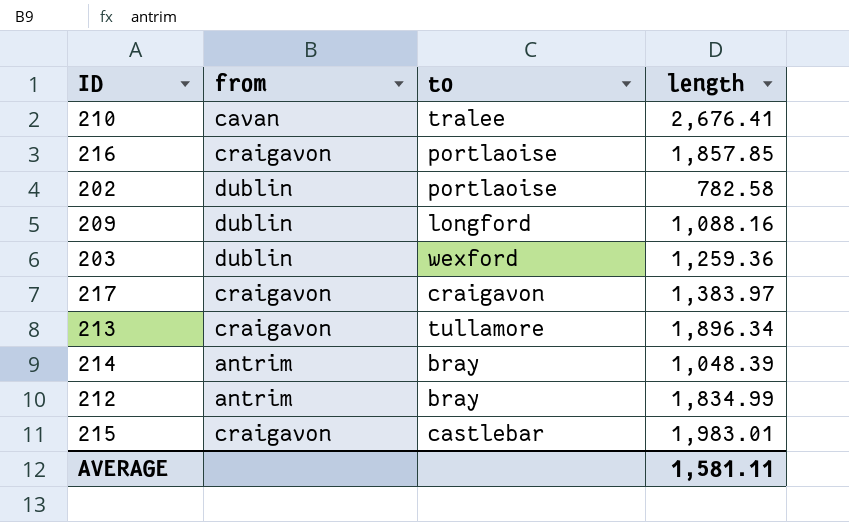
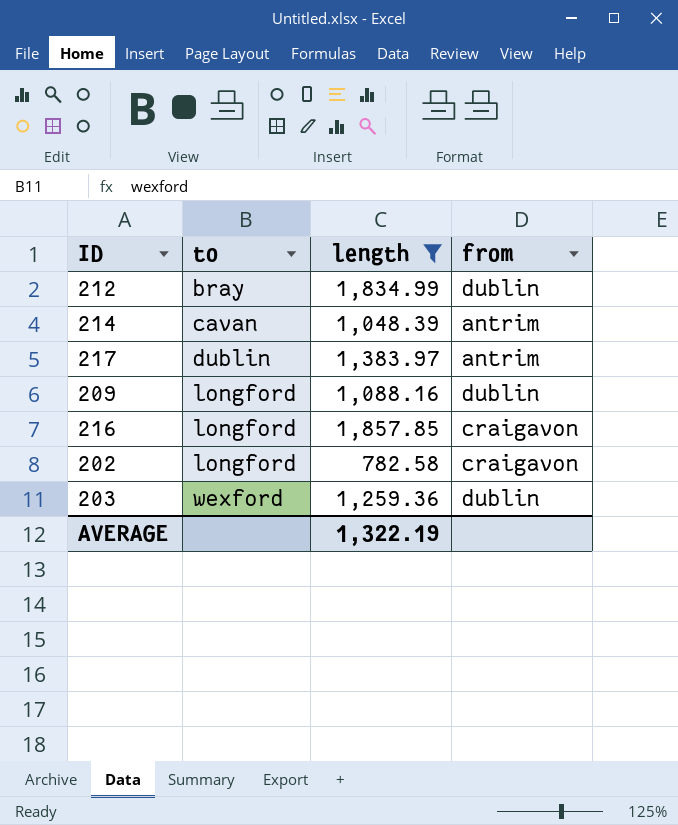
filter: none -> length <= 1,857.85
row order: none -> to ascending
column from | position: 2 -> 4
212 | from: antrim -> dublin
214 | to: bray -> cavan
217 | to: craigavon -> dublin
217 | from: craigavon -> antrim
216 | to: portlaoise -> longford
202 | to: portlaoise -> longford
202 | from: dublin -> craigavon
AVERAGE | length: 1,581.11 -> 1,322.19

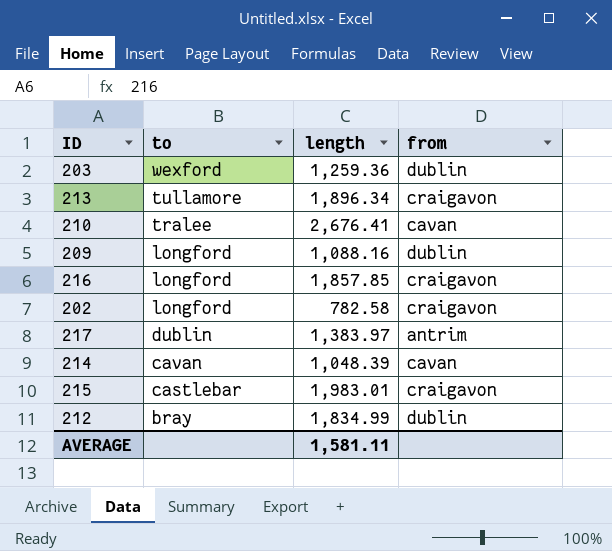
filter: length <= 1,857.85 -> none
row order: to ascending -> to descending
214 | from: antrim -> cavan
AVERAGE | length: 1,322.19 -> 1,581.11

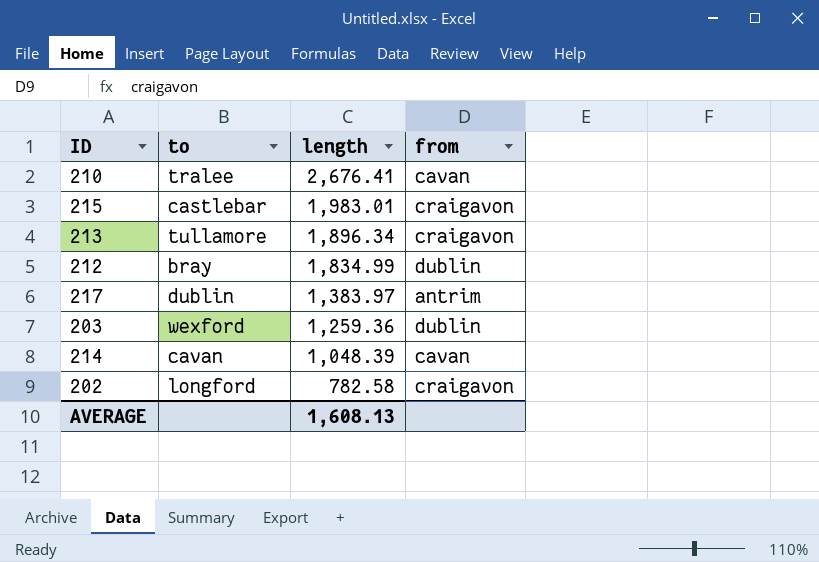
row order: to descending -> length descending
row 209: longford | 1,088.16 | dublin -> none
row 216: longford | 1,857.85 | craigavon -> none
AVERAGE | length: 1,581.11 -> 1,608.13

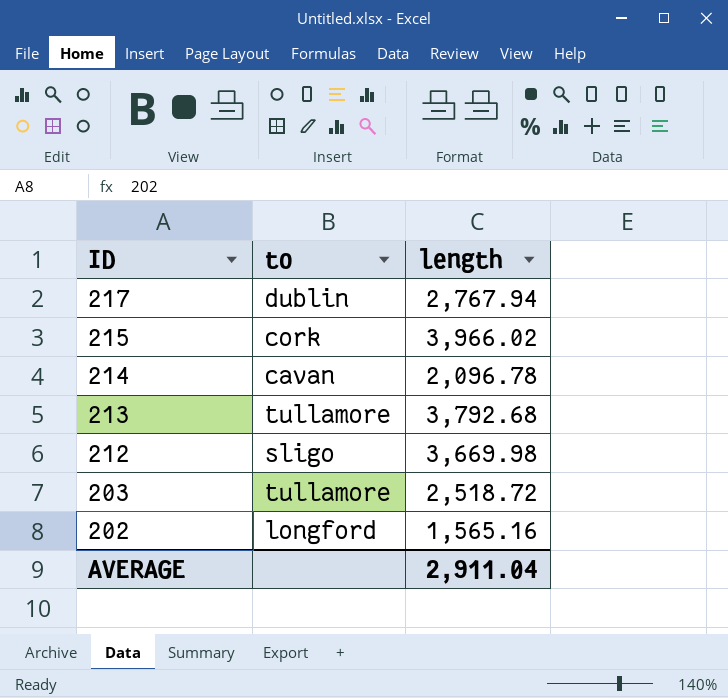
row order: length descending -> ID descending
column from | position: 4 -> none
row 210: tralee | 2,676.41 | cavan -> none
217 | length: 1,383.97 -> 2,767.94
215 | to: castlebar -> cork
215 | length: 1,983.01 -> 3,966.02
214 | length: 1,048.39 -> 2,096.78
213 | length: 1,896.34 -> 3,792.68
212 | to: bray -> sligo
212 | length: 1,834.99 -> 3,669.98
203 | to: wexford -> tullamore
203 | length: 1,259.36 -> 2,518.72
202 | length: 782.58 -> 1,565.16
AVERAGE | length: 1,608.13 -> 2,911.04

